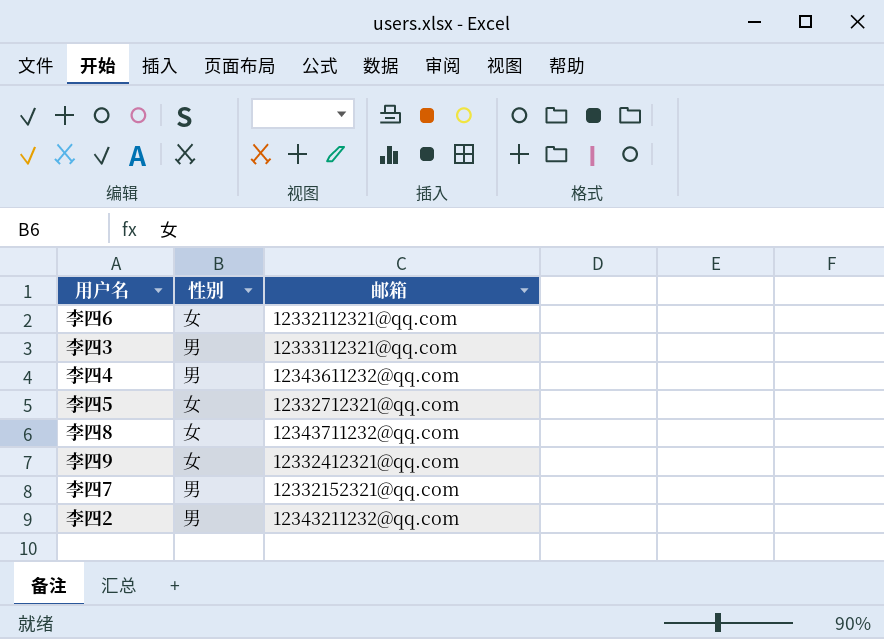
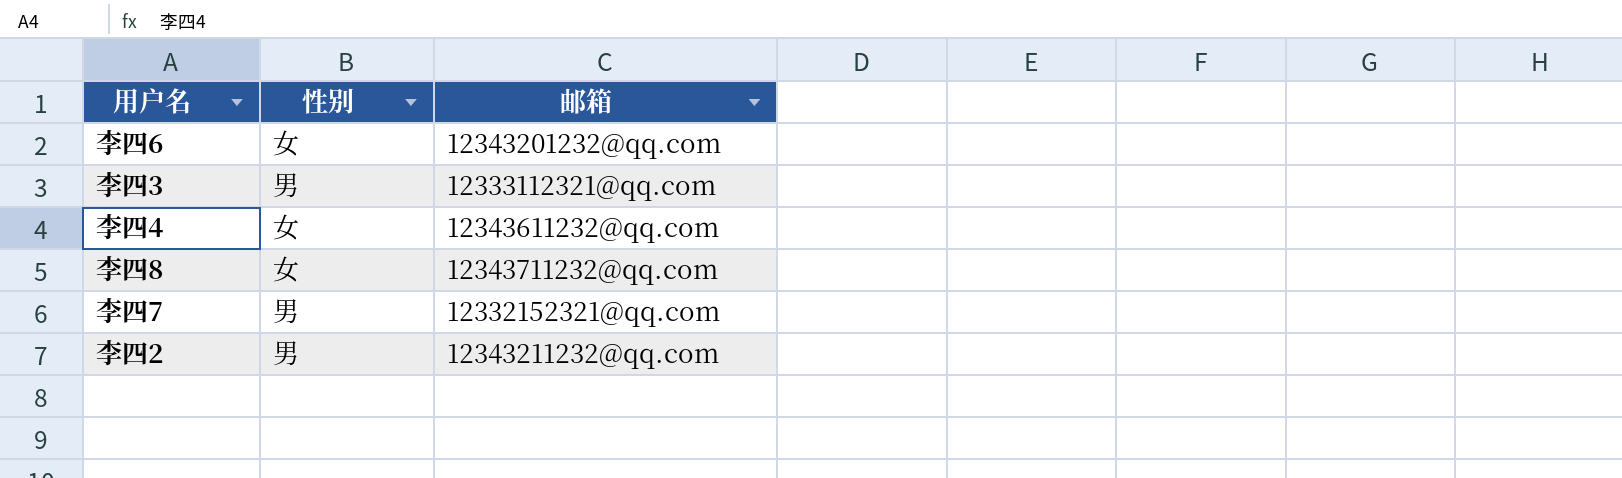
row 李四5: 女 | 12332712321@qq.com -> none
row 李四9: 女 | 12332412321@qq.com -> none
李四6 | 邮箱: 12332112321@qq.com -> 12343201232@qq.com
李四4 | 性别: 男 -> 女

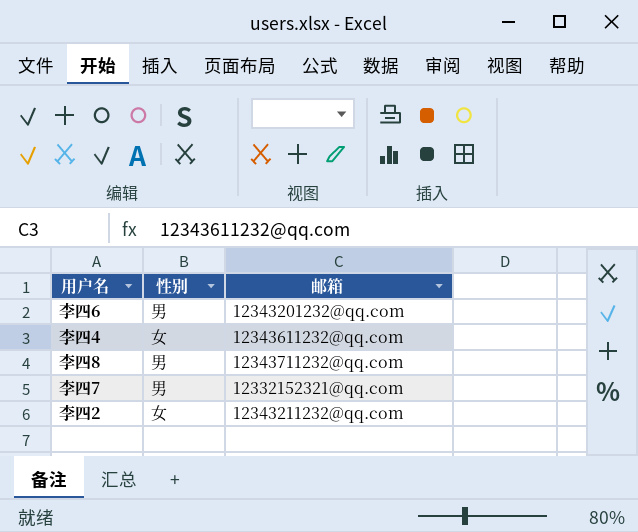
row 李四3: 男 | 12333112321@qq.com -> none
李四6 | 性别: 女 -> 男
李四8 | 性别: 女 -> 男
李四2 | 性别: 男 -> 女

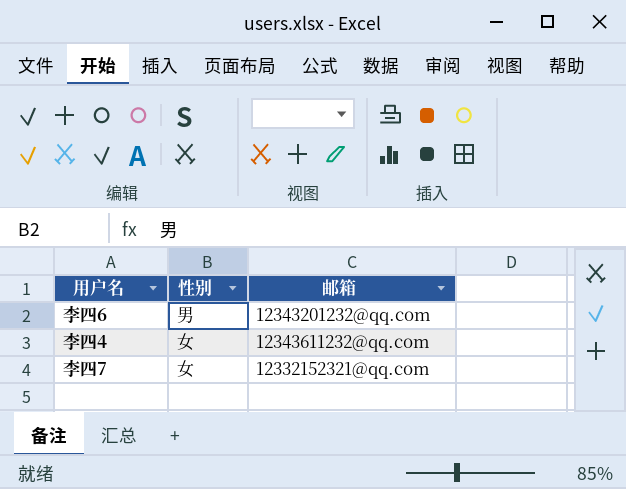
row 李四8: 男 | 12343711232@qq.com -> none
row 李四2: 女 | 12343211232@qq.com -> none
李四7 | 性别: 男 -> 女

